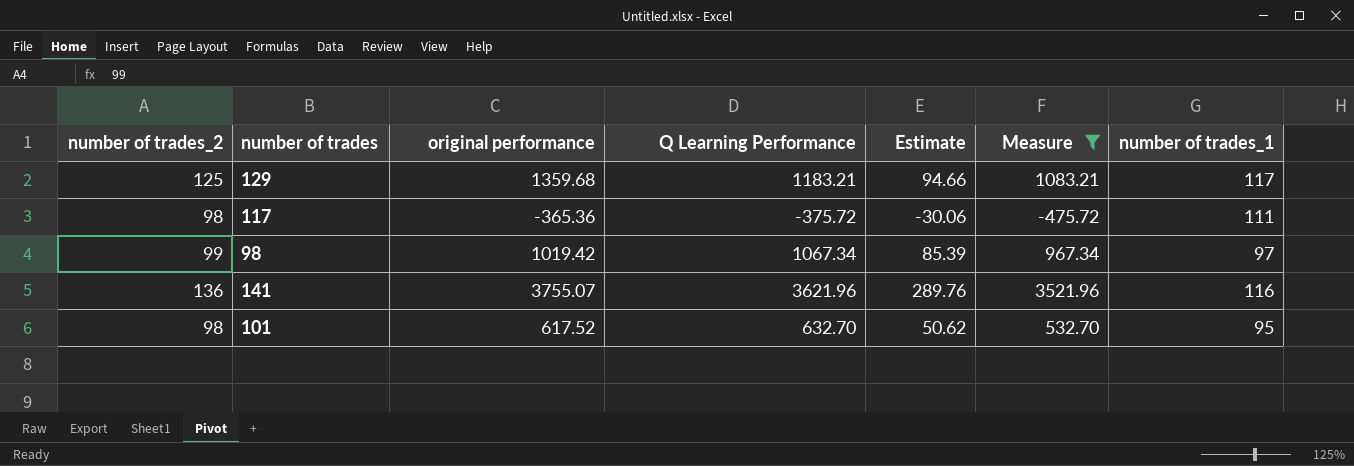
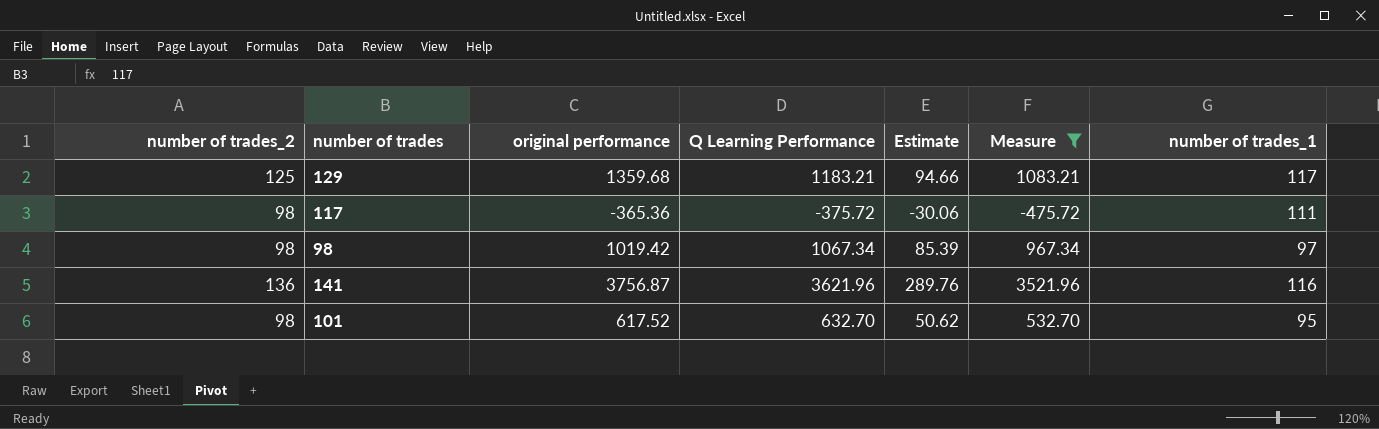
98 | number of trades_2: 99 -> 98
141 | original performance: 3755.07 -> 3756.87

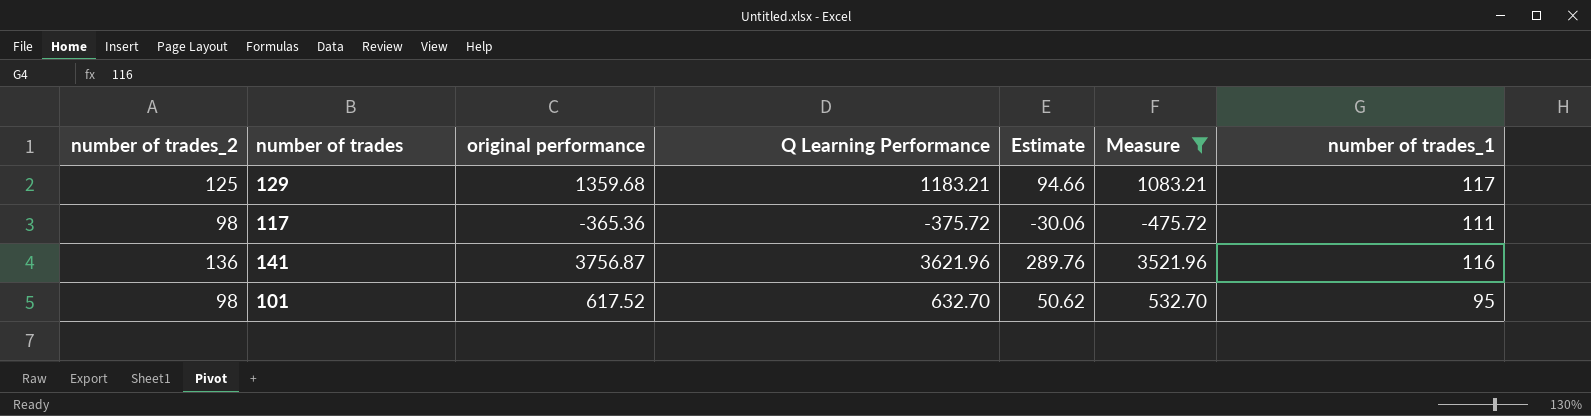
row 98: 98 | 1019.42 | 1067.34 | 85.39 | 967.34 | 97 -> none

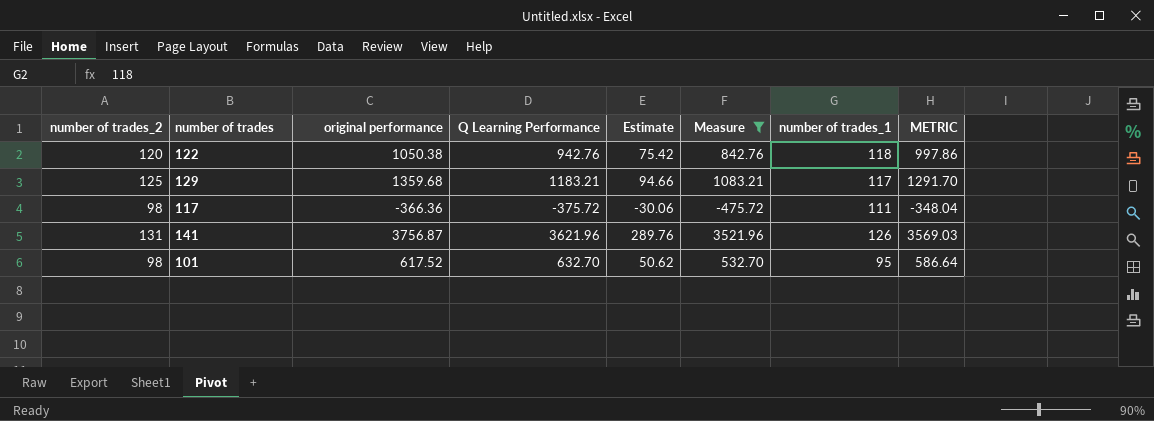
column METRIC | formula: none -> [original performance] * 0.95
row 122: none -> 120 | 1050.38 | 942.76 | 75.42 | 842.76 | 118 | 997.86
117 | original performance: -365.36 -> -366.36
141 | number of trades_2: 136 -> 131
141 | number of trades_1: 116 -> 126

